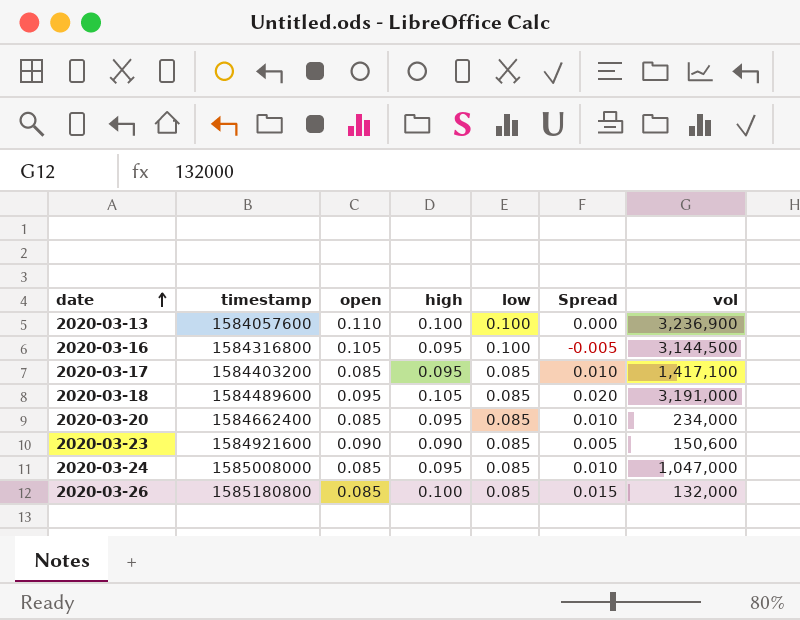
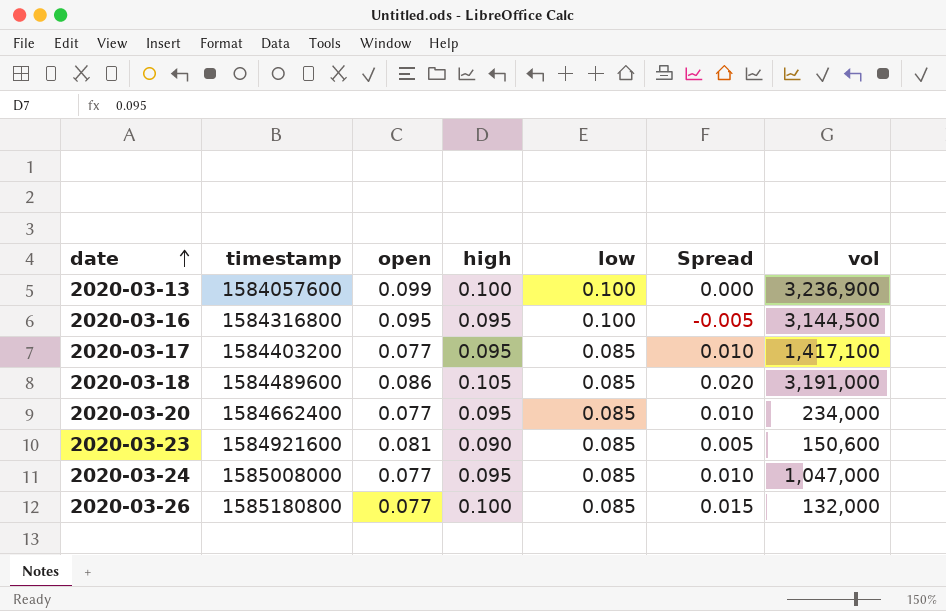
2020-03-13 | open: 0.110 -> 0.099
2020-03-16 | open: 0.105 -> 0.095
2020-03-17 | open: 0.085 -> 0.077
2020-03-18 | open: 0.095 -> 0.086
2020-03-20 | open: 0.085 -> 0.077
2020-03-23 | open: 0.090 -> 0.081
2020-03-24 | open: 0.085 -> 0.077
2020-03-26 | open: 0.085 -> 0.077

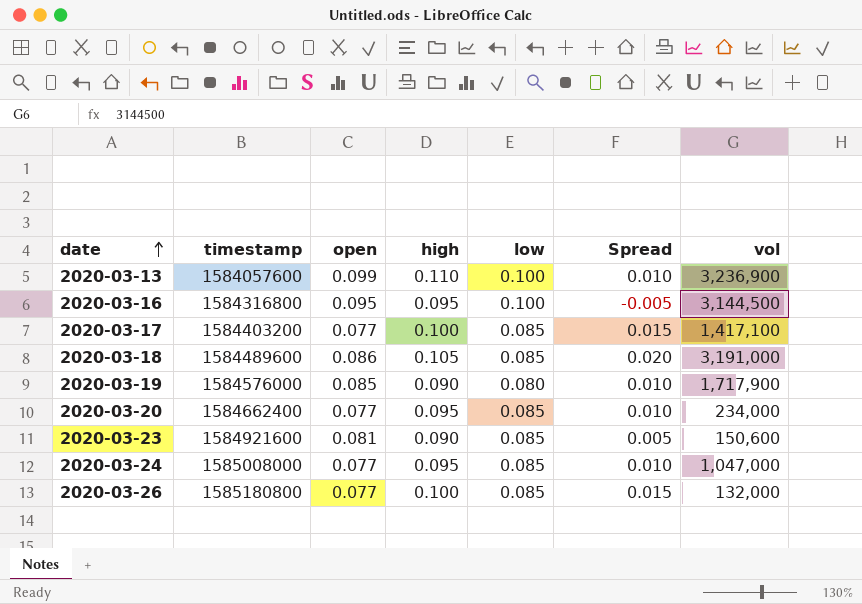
2020-03-13 | high: 0.100 -> 0.110
2020-03-13 | Spread: 0.000 -> 0.010
2020-03-17 | high: 0.095 -> 0.100
2020-03-17 | Spread: 0.010 -> 0.015
row 2020-03-19: none -> 1584576000 | 0.085 | 0.090 | 0.080 | 0.010 | 1,717,900

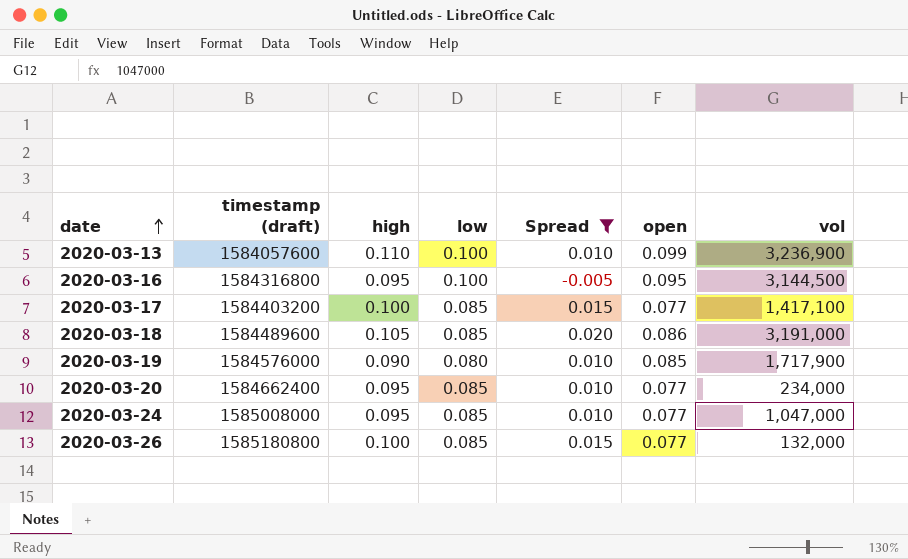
filter: none -> Spread != 0.005
column name: timestamp -> timestamp (draft)
column open | position: 3 -> 6

